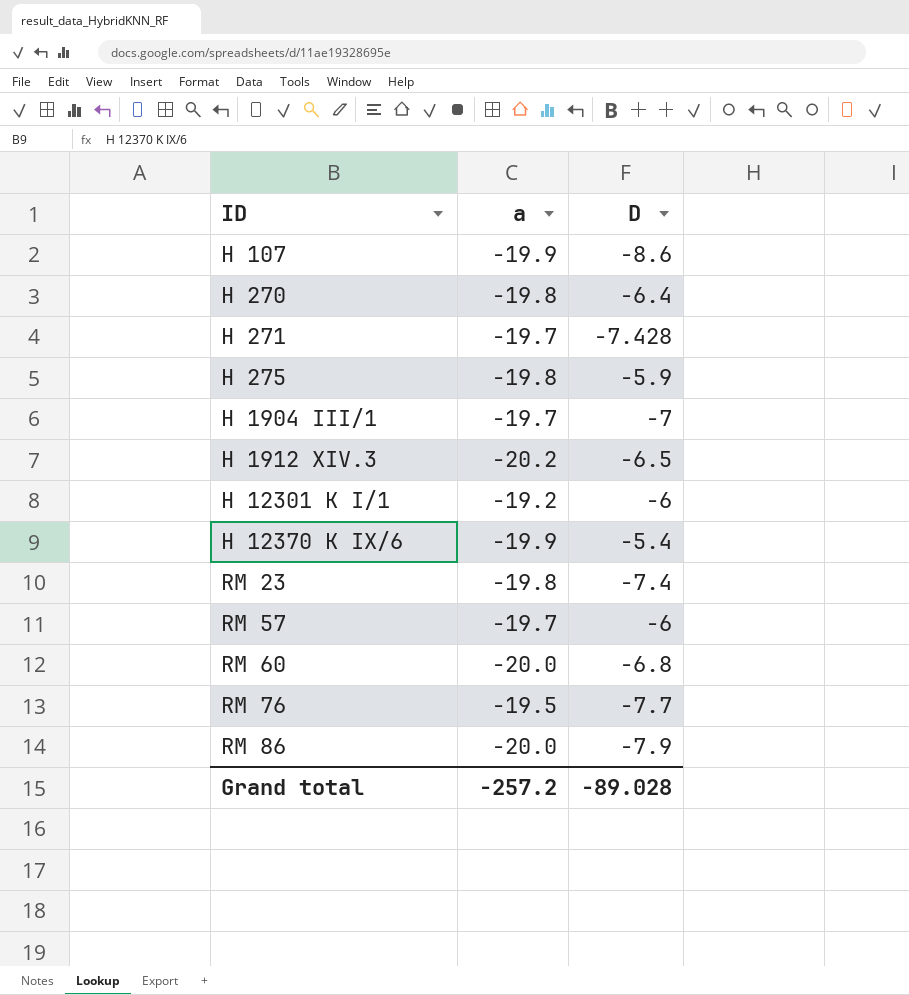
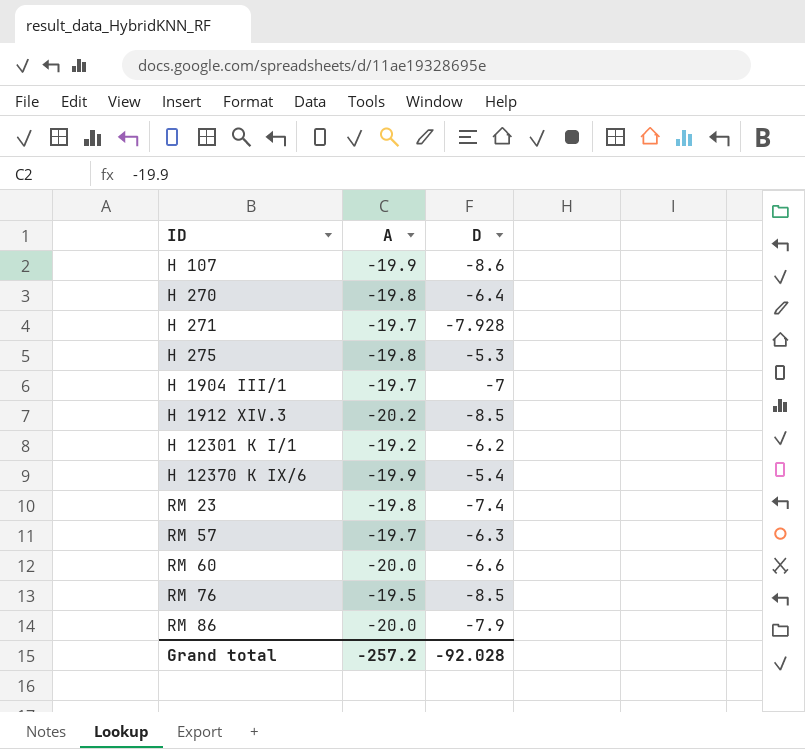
column name: a -> A
H 271 | D: -7.428 -> -7.928
H 275 | D: -5.9 -> -5.3
H 1912 XIV.3 | D: -6.5 -> -8.5
H 12301 K I/1 | D: -6 -> -6.2
RM 57 | D: -6 -> -6.3
RM 60 | D: -6.8 -> -6.6
RM 76 | D: -7.7 -> -8.5
Grand total | D: -89.028 -> -92.028

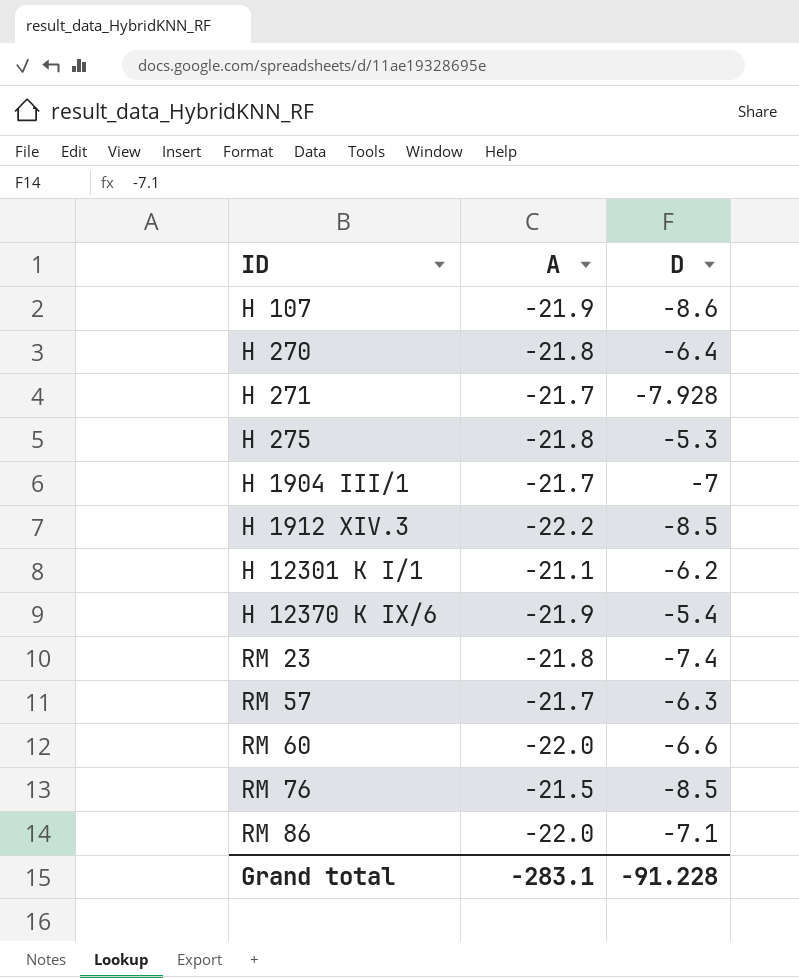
H 107 | A: -19.9 -> -21.9
H 270 | A: -19.8 -> -21.8
H 271 | A: -19.7 -> -21.7
H 275 | A: -19.8 -> -21.8
H 1904 III/1 | A: -19.7 -> -21.7
H 1912 XIV.3 | A: -20.2 -> -22.2
H 12301 K I/1 | A: -19.2 -> -21.1
H 12370 K IX/6 | A: -19.9 -> -21.9
RM 23 | A: -19.8 -> -21.8
RM 57 | A: -19.7 -> -21.7
RM 60 | A: -20.0 -> -22.0
RM 76 | A: -19.5 -> -21.5
RM 86 | A: -20.0 -> -22.0
RM 86 | D: -7.9 -> -7.1
Grand total | A: -257.2 -> -283.1
Grand total | D: -92.028 -> -91.228

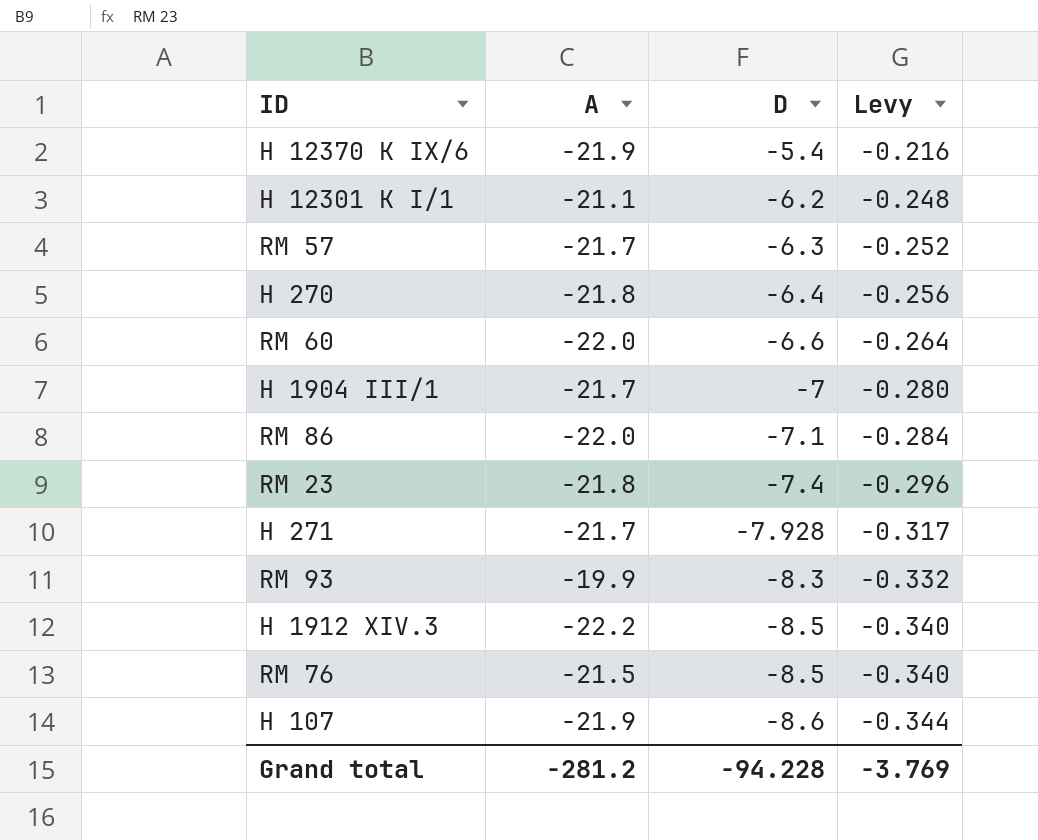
row order: ID ascending -> D descending
column Levy | formula: none -> [D] * 0.04
row H 275: -21.8 | -5.3 -> none
row RM 93: none -> -19.9 | -8.3 | -0.332
Grand total | A: -283.1 -> -281.2
Grand total | D: -91.228 -> -94.228

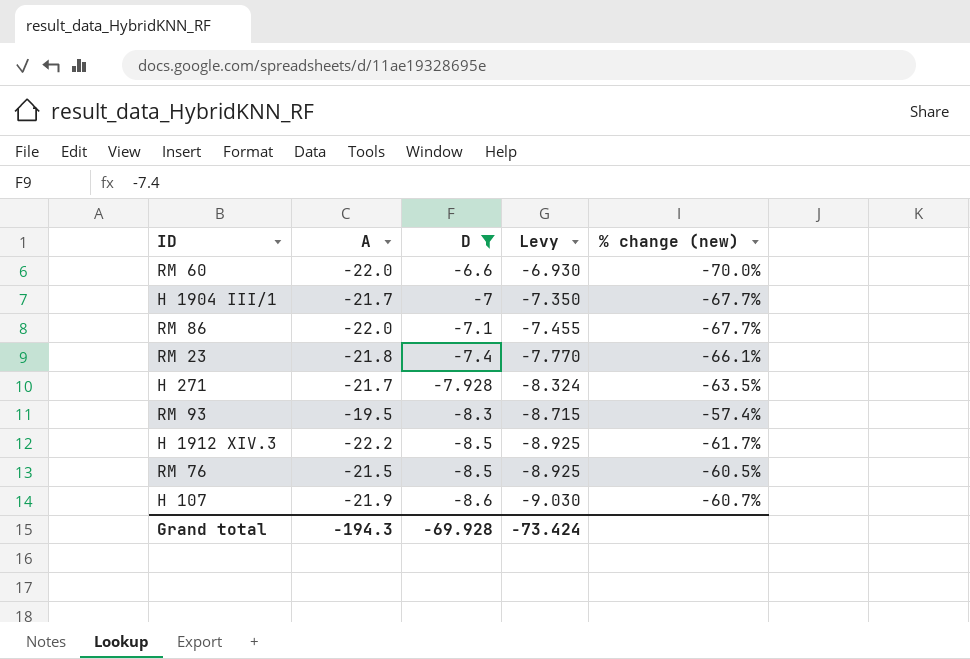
filter: none -> D <= -6.6
column Levy | formula: [D] * 0.04 -> [D] * 1.05
column % change (new) | formula: none -> ([D] - [A]) / [A]
RM 93 | A: -19.9 -> -19.5
Grand total | A: -281.2 -> -194.3
Grand total | D: -94.228 -> -69.928
Grand total | Levy: -3.769 -> -73.424

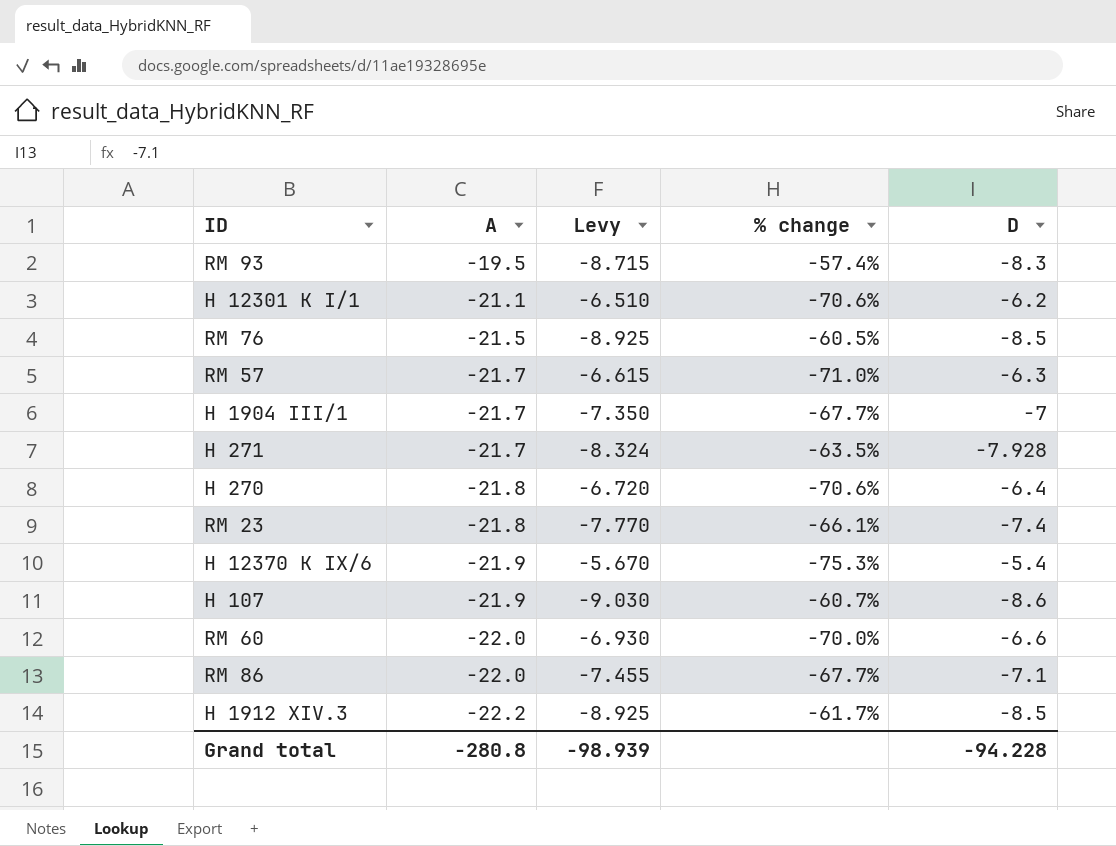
filter: D <= -6.6 -> none
row order: D descending -> A descending
column name: % change (new) -> % change
column D | position: 3 -> 5
Grand total | A: -194.3 -> -280.8
Grand total | Levy: -73.424 -> -98.939
Grand total | D: -69.928 -> -94.228

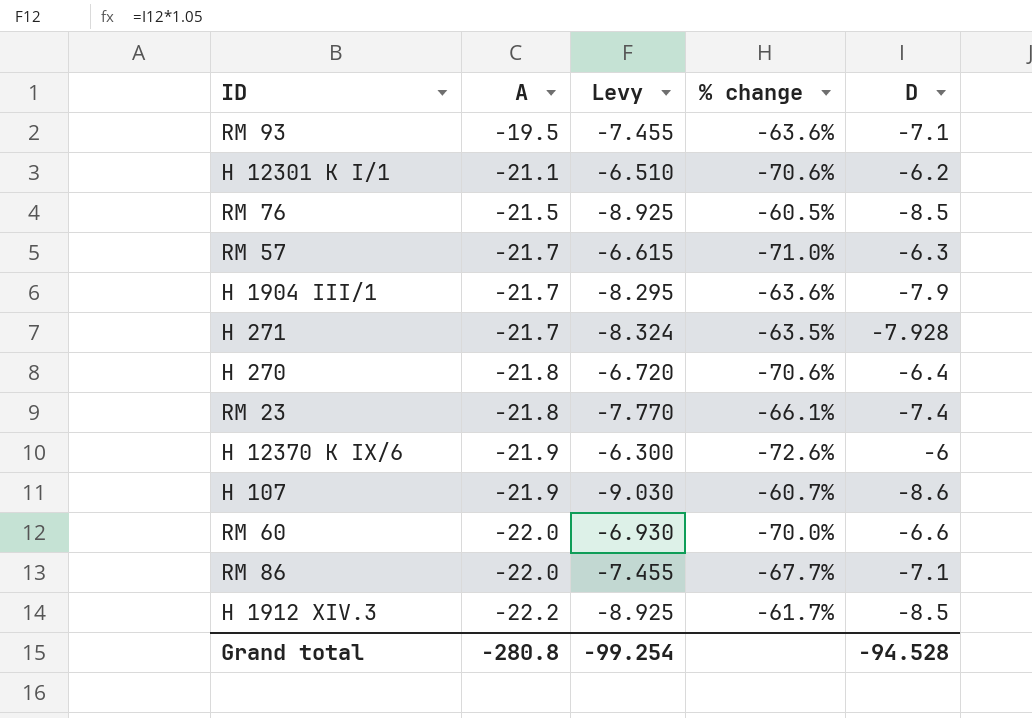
RM 93 | Levy: -8.715 -> -7.455
RM 93 | % change: -57.4% -> -63.6%
RM 93 | D: -8.3 -> -7.1
H 1904 III/1 | Levy: -7.350 -> -8.295
H 1904 III/1 | % change: -67.7% -> -63.6%
H 1904 III/1 | D: -7 -> -7.9
H 12370 K IX/6 | Levy: -5.670 -> -6.300
H 12370 K IX/6 | % change: -75.3% -> -72.6%
H 12370 K IX/6 | D: -5.4 -> -6
Grand total | Levy: -98.939 -> -99.254
Grand total | D: -94.228 -> -94.528

